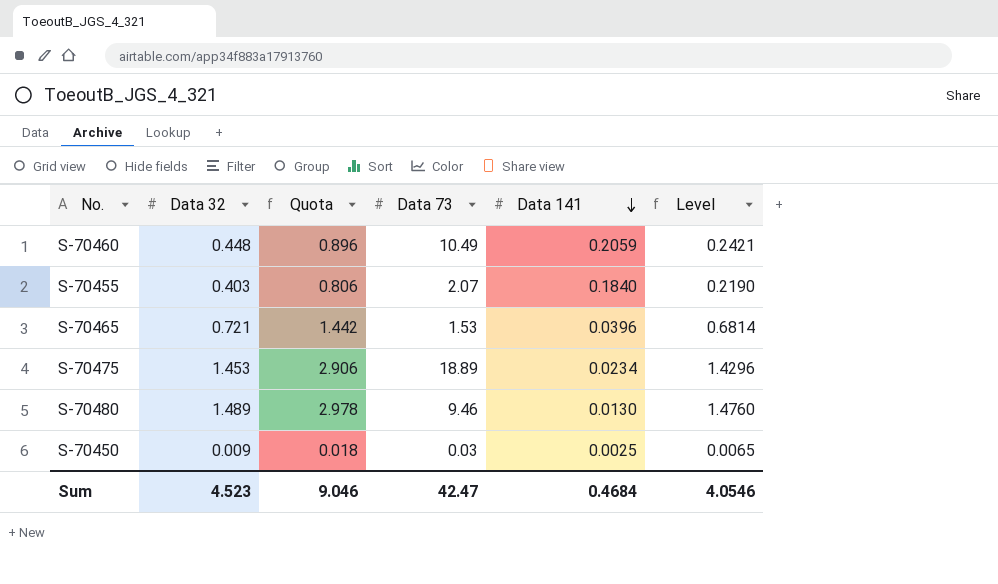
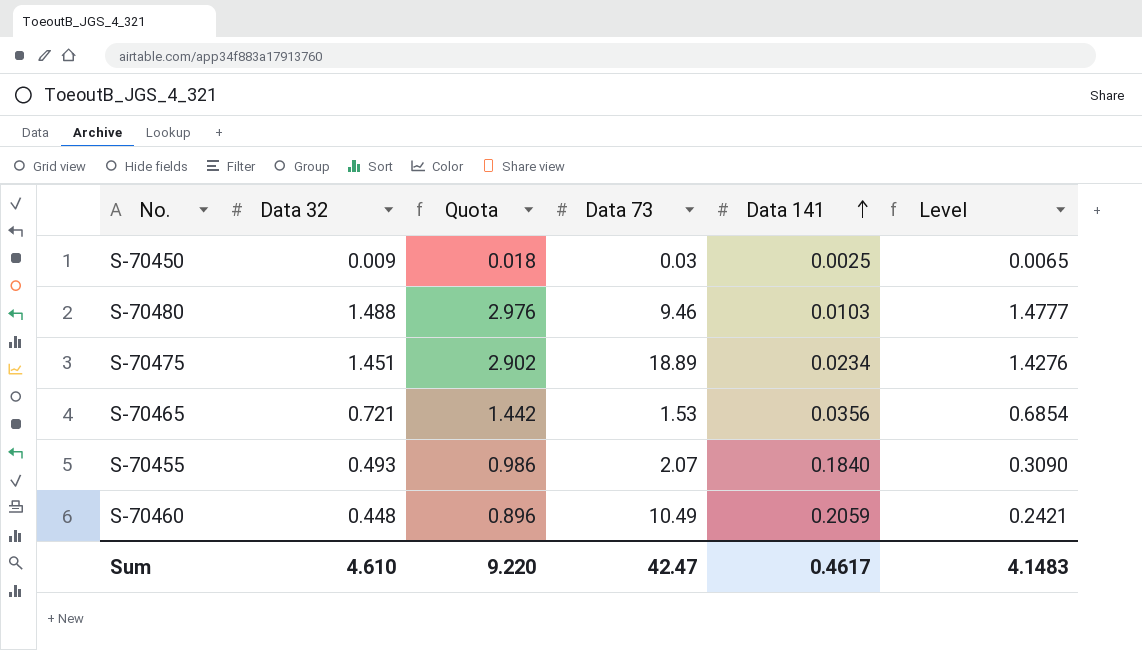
row order: Data 141 descending -> Data 141 ascending
S-70480 | Data 32: 1.489 -> 1.488
S-70480 | Quota: 2.978 -> 2.976
S-70480 | Data 141: 0.0130 -> 0.0103
S-70480 | Level: 1.4760 -> 1.4777
S-70475 | Data 32: 1.453 -> 1.451
S-70475 | Quota: 2.906 -> 2.902
S-70475 | Level: 1.4296 -> 1.4276
S-70465 | Data 141: 0.0396 -> 0.0356
S-70465 | Level: 0.6814 -> 0.6854
S-70455 | Data 32: 0.403 -> 0.493
S-70455 | Quota: 0.806 -> 0.986
S-70455 | Level: 0.2190 -> 0.3090
Sum | Data 32: 4.523 -> 4.610
Sum | Quota: 9.046 -> 9.220
Sum | Data 141: 0.4684 -> 0.4617
Sum | Level: 4.0546 -> 4.1483

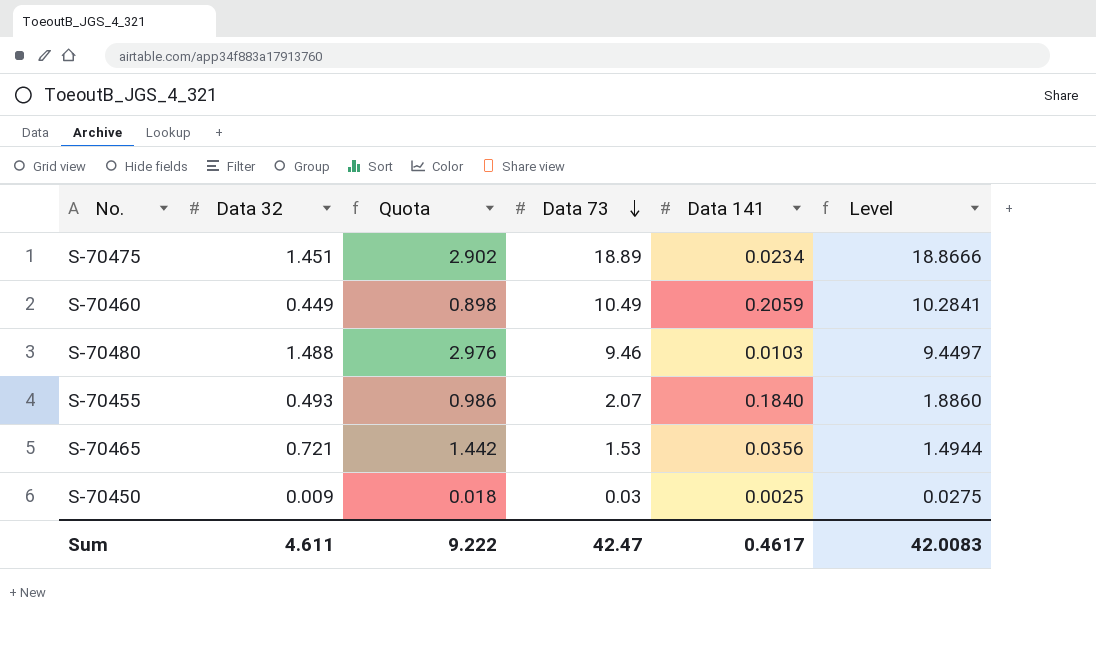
row order: Data 141 ascending -> Data 73 descending
column Level | formula: [Data 32] - [Data 141] -> [Data 73] - [Data 141]
S-70460 | Data 32: 0.448 -> 0.449
S-70460 | Quota: 0.896 -> 0.898
Sum | Data 32: 4.610 -> 4.611
Sum | Quota: 9.220 -> 9.222
Sum | Level: 4.1483 -> 42.0083

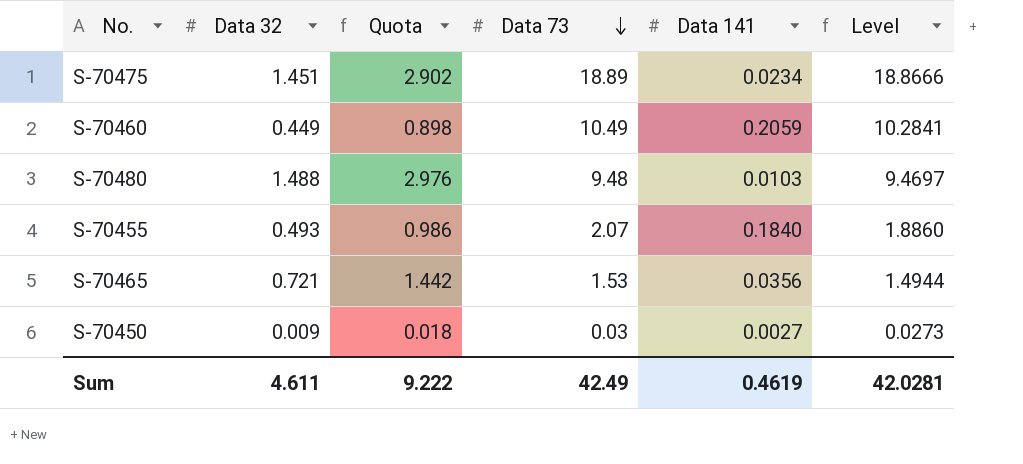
S-70480 | Data 73: 9.46 -> 9.48
S-70480 | Level: 9.4497 -> 9.4697
S-70450 | Data 141: 0.0025 -> 0.0027
S-70450 | Level: 0.0275 -> 0.0273
Sum | Data 73: 42.47 -> 42.49
Sum | Data 141: 0.4617 -> 0.4619
Sum | Level: 42.0083 -> 42.0281

